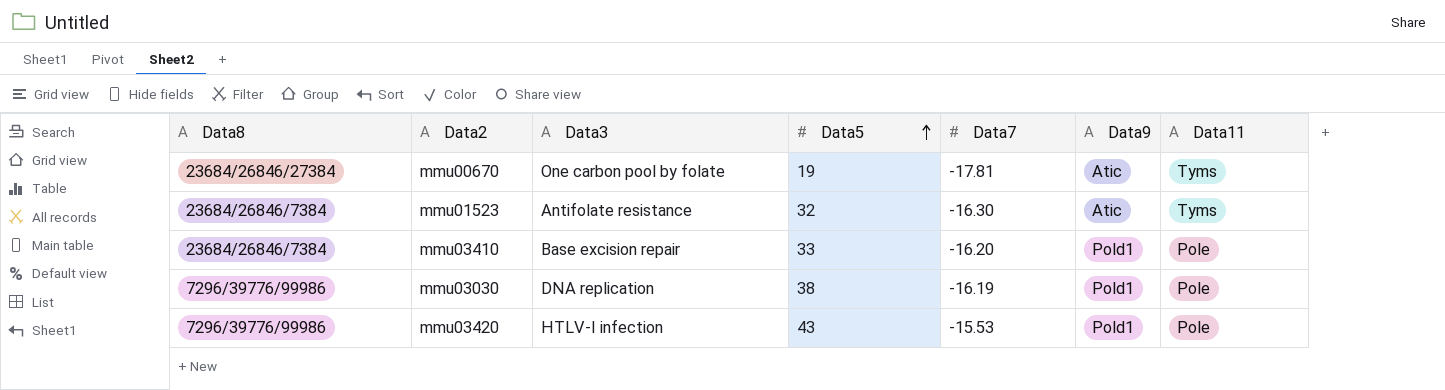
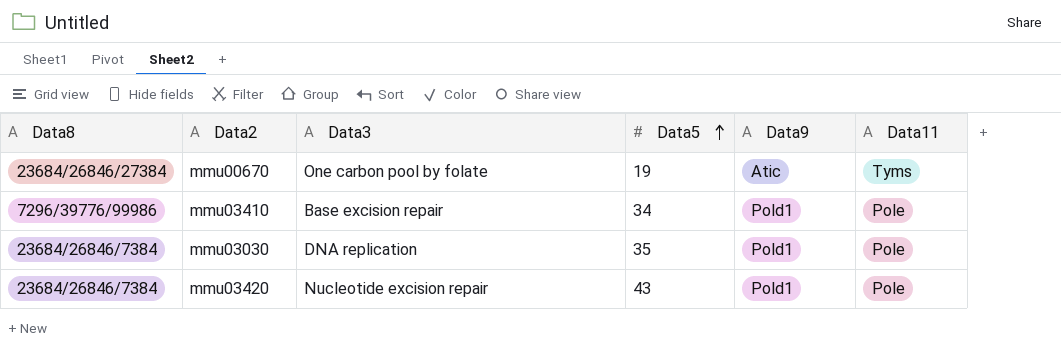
column Data7 | position: 5 -> none
row mmu01523: 23684/26846/7384 | Antifolate resistance | 32 | -16.30 | Atic | Tyms -> none
mmu03410 | Data8: 23684/26846/7384 -> 7296/39776/99986
mmu03410 | Data5: 33 -> 34
mmu03030 | Data8: 7296/39776/99986 -> 23684/26846/7384
mmu03030 | Data5: 38 -> 35
mmu03420 | Data8: 7296/39776/99986 -> 23684/26846/7384
mmu03420 | Data3: HTLV-I infection -> Nucleotide excision repair

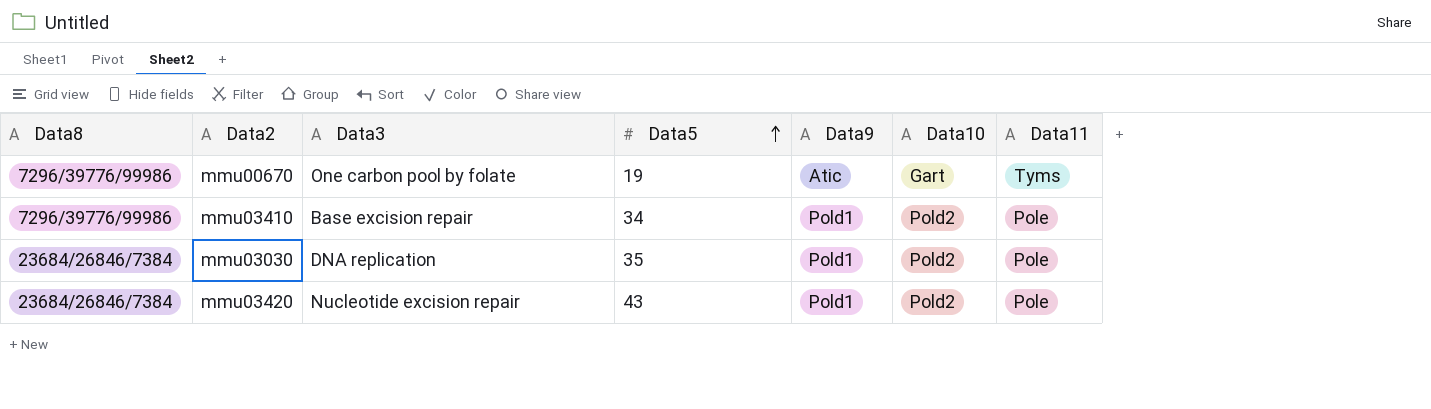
column Data10 | position: none -> 6
mmu00670 | Data8: 23684/26846/27384 -> 7296/39776/99986

